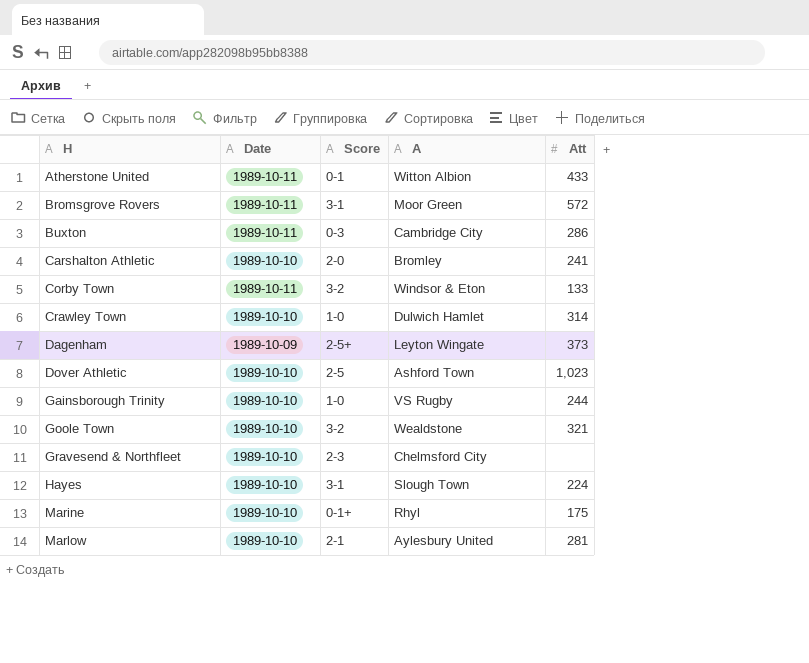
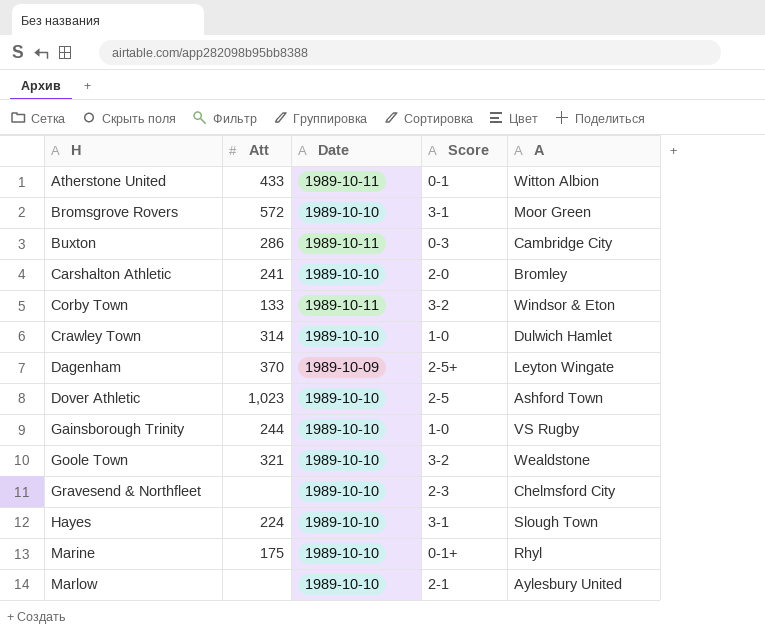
column Att | position: 5 -> 2
Bromsgrove Rovers | Date: 1989-10-11 -> 1989-10-10
Dagenham | Att: 373 -> 370
Marlow | Att: 281 -> none

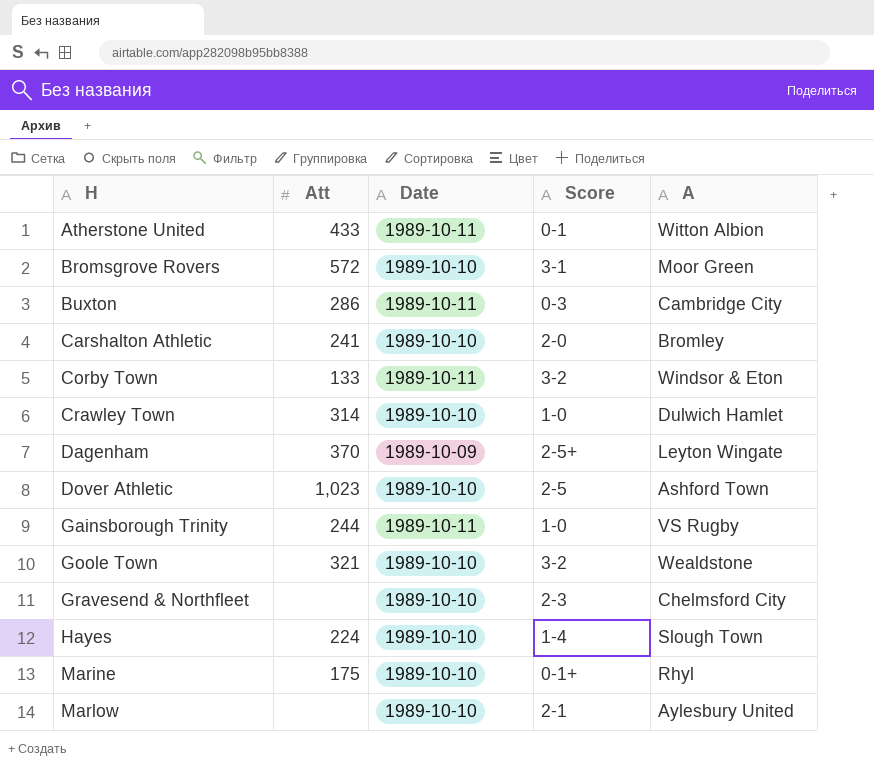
Gainsborough Trinity | Date: 1989-10-10 -> 1989-10-11
Hayes | Score: 3-1 -> 1-4

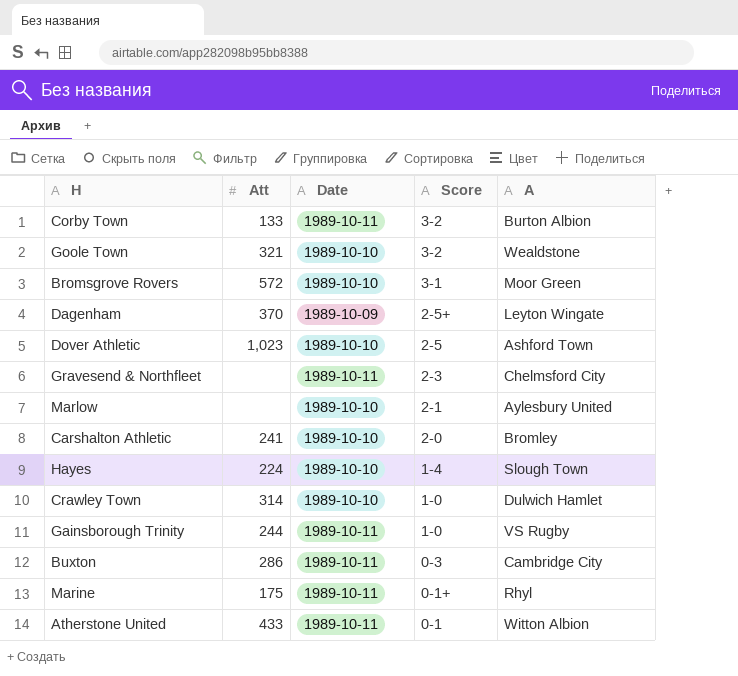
row order: H ascending -> Score descending
Corby Town | A: Windsor & Eton -> Burton Albion
Gravesend & Northfleet | Date: 1989-10-10 -> 1989-10-11
Marine | Date: 1989-10-10 -> 1989-10-11

